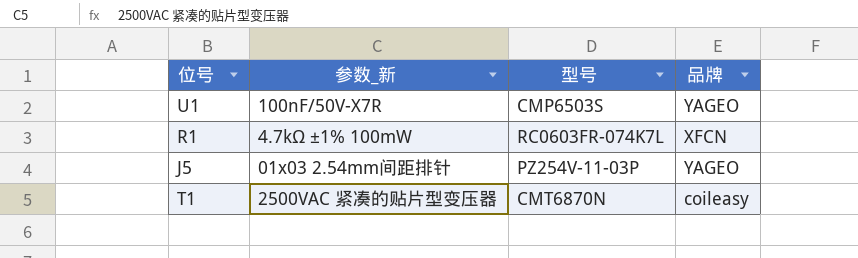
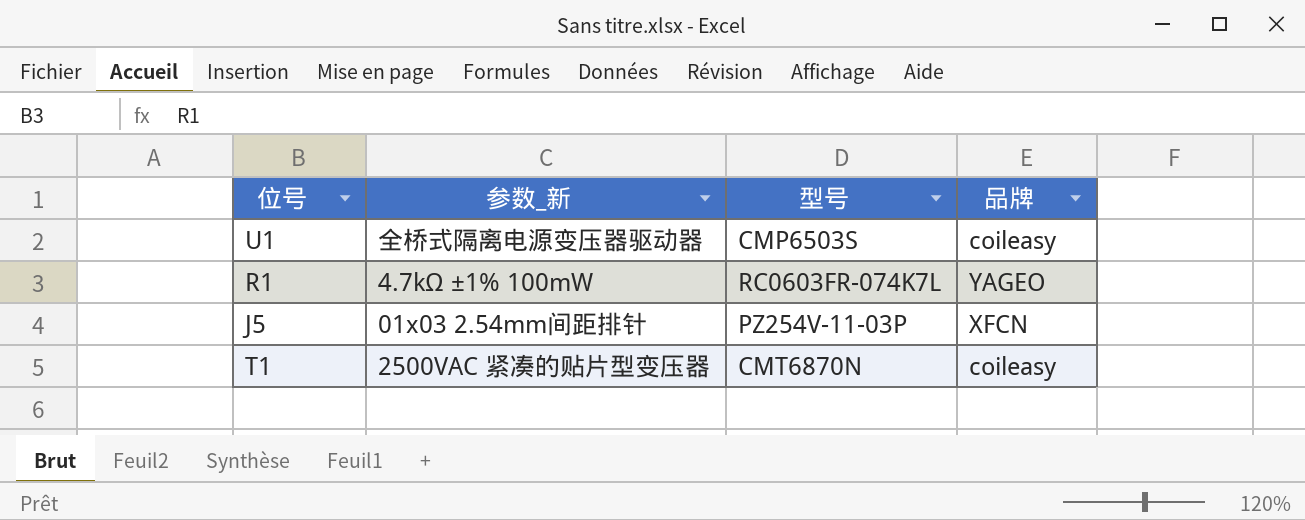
U1 | 参数_新: 100nF/50V-X7R -> 全桥式隔离电源变压器驱动器
U1 | 品牌: YAGEO -> coileasy
R1 | 品牌: XFCN -> YAGEO
J5 | 品牌: YAGEO -> XFCN

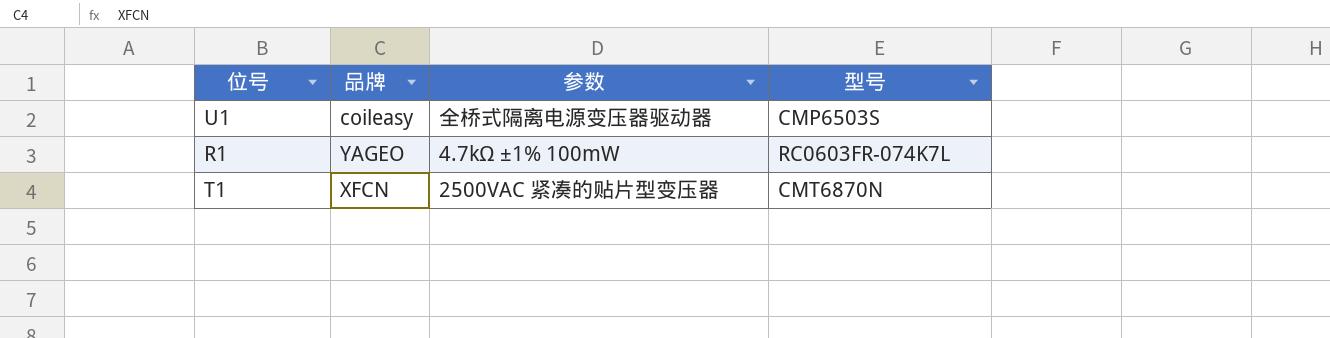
column 品牌 | position: 4 -> 2
column name: 参数_新 -> 参数
row J5: 01x03 2.54mm间距排针 | PZ254V-11-03P | XFCN -> none
T1 | 品牌: coileasy -> XFCN

